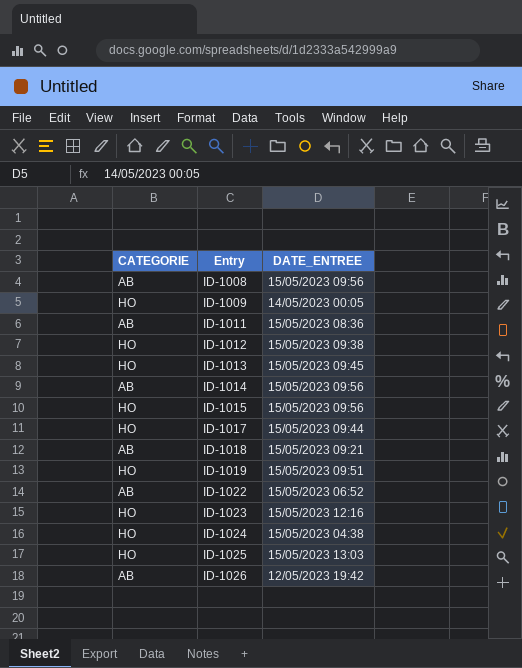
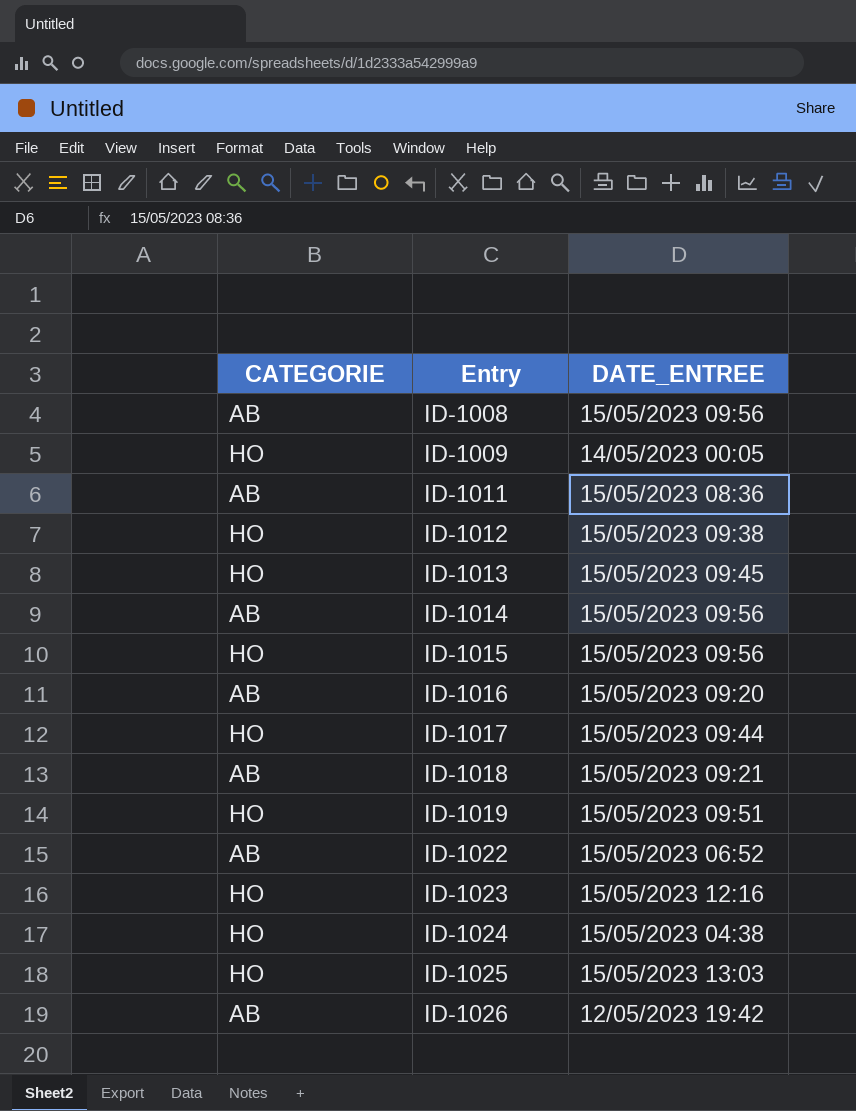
row ID-1016: none -> AB | 15/05/2023 09:20

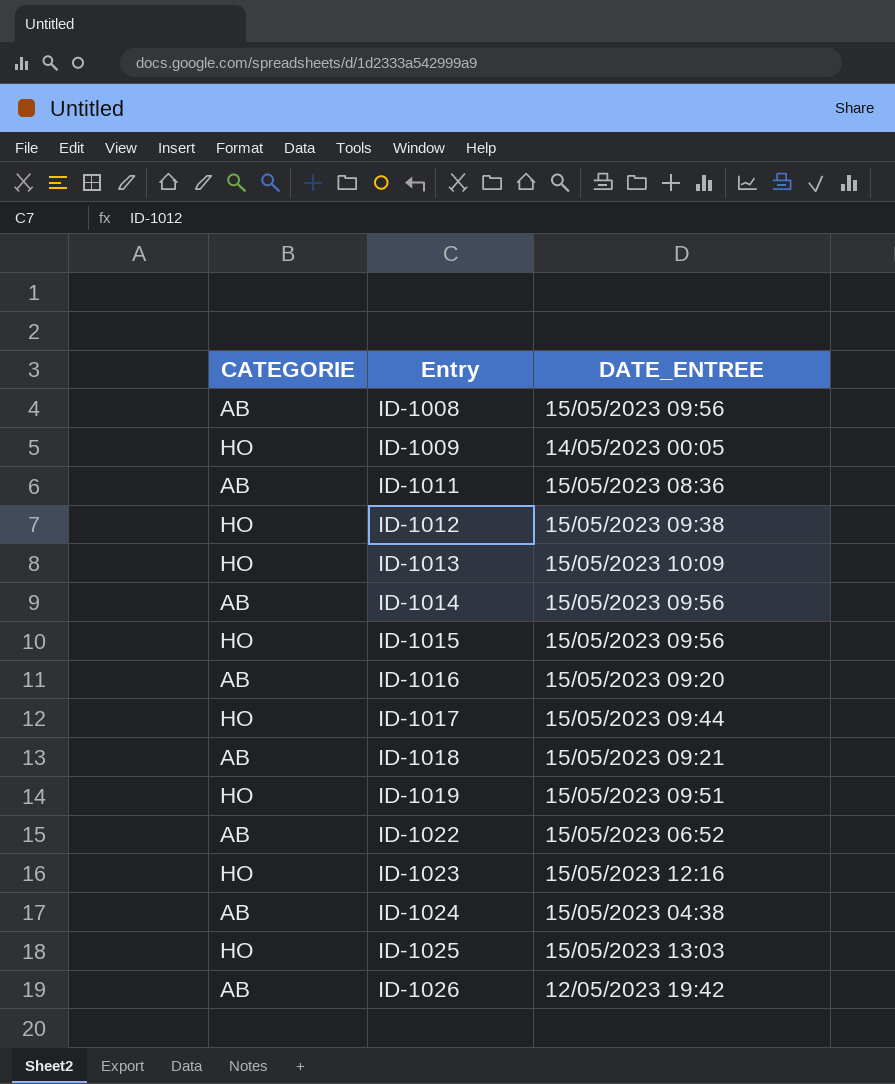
ID-1013 | DATE_ENTREE: 15/05/2023 09:45 -> 15/05/2023 10:09
ID-1024 | CATEGORIE: HO -> AB

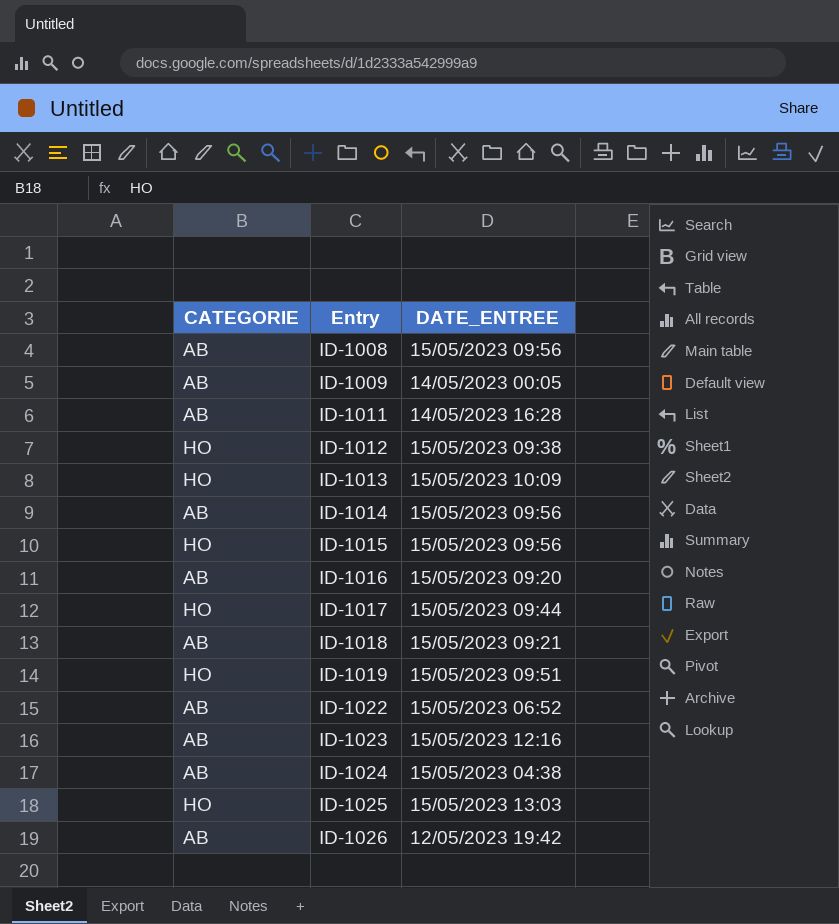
ID-1009 | CATEGORIE: HO -> AB
ID-1011 | DATE_ENTREE: 15/05/2023 08:36 -> 14/05/2023 16:28
ID-1023 | CATEGORIE: HO -> AB

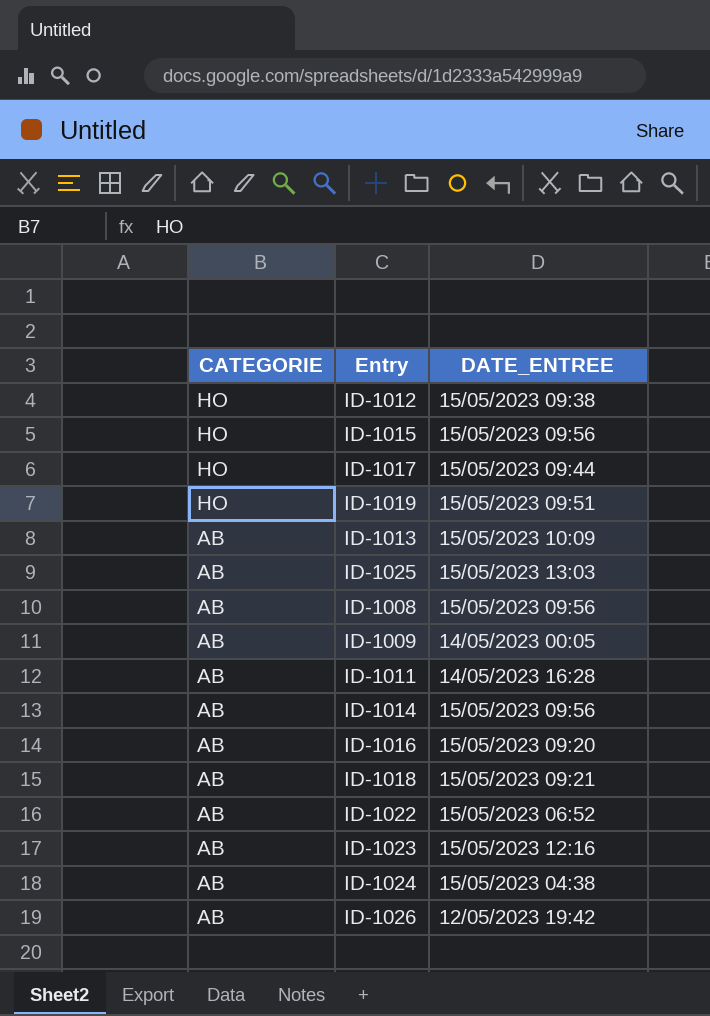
row order: Entry ascending -> CATEGORIE descending
ID-1013 | CATEGORIE: HO -> AB
ID-1025 | CATEGORIE: HO -> AB

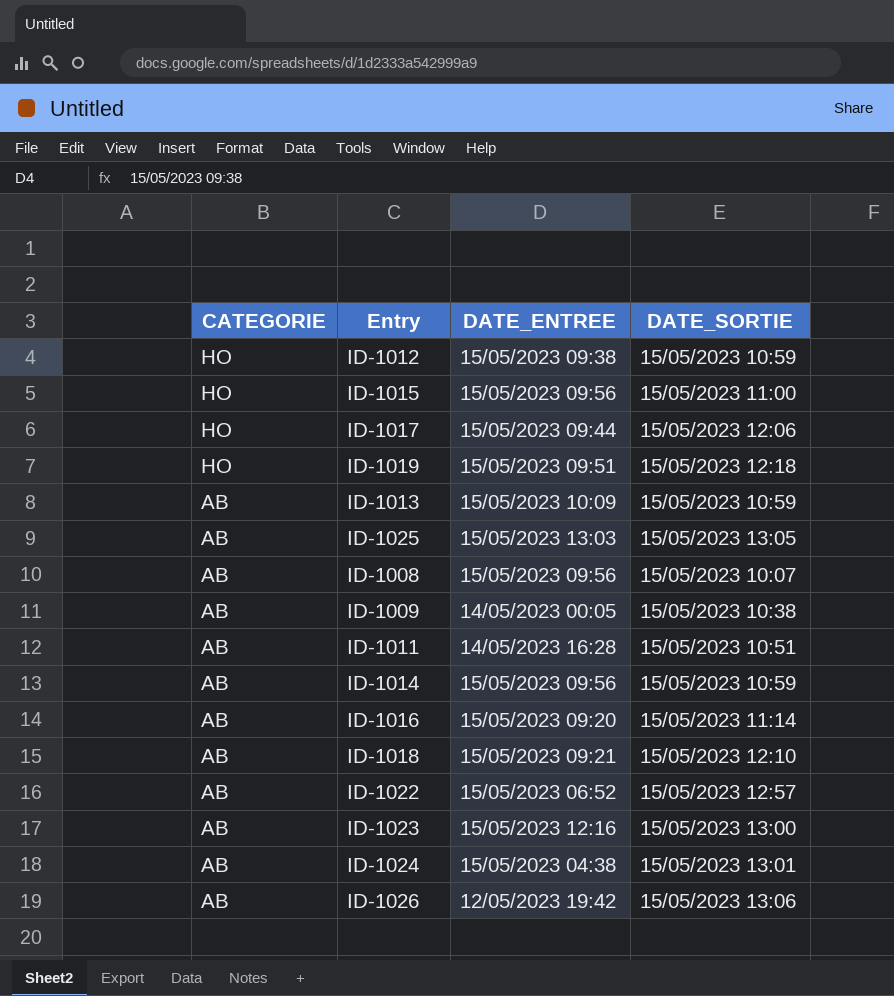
column DATE_SORTIE | position: none -> 4

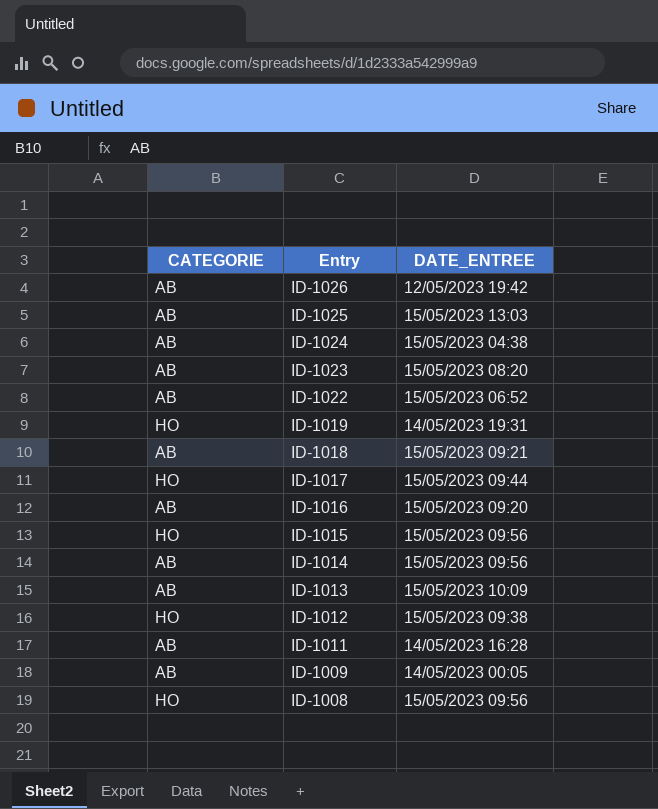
row order: CATEGORIE descending -> Entry descending
column DATE_SORTIE | position: 4 -> none
ID-1023 | DATE_ENTREE: 15/05/2023 12:16 -> 15/05/2023 08:20
ID-1019 | DATE_ENTREE: 15/05/2023 09:51 -> 14/05/2023 19:31
ID-1008 | CATEGORIE: AB -> HO

